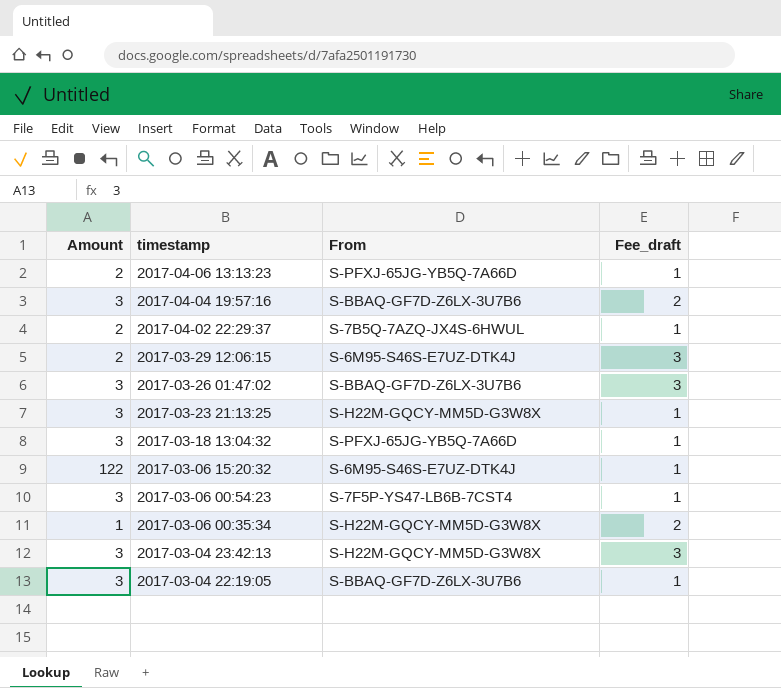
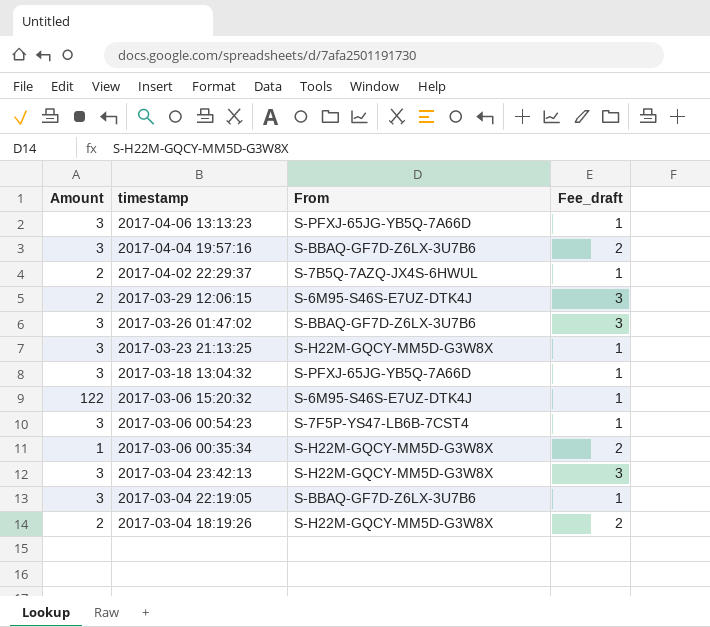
2017-04-06 13:13:23 | Amount: 2 -> 3
row 2017-03-04 18:19:26: none -> 2 | S-H22M-GQCY-MM5D-G3W8X | 2

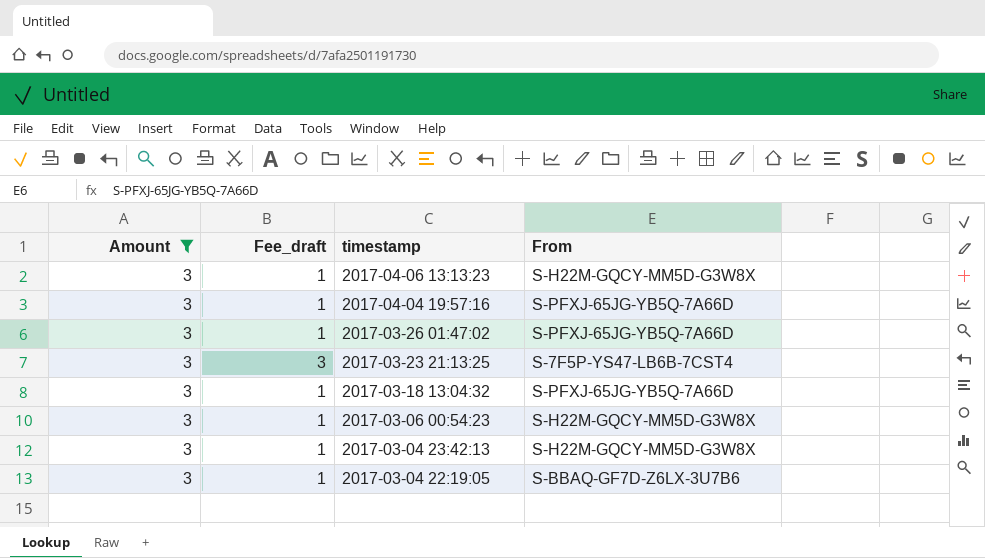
filter: none -> Amount = 3
column Fee_draft | position: 4 -> 2
2017-04-06 13:13:23 | From: S-PFXJ-65JG-YB5Q-7A66D -> S-H22M-GQCY-MM5D-G3W8X
2017-04-04 19:57:16 | Fee_draft: 2 -> 1
2017-04-04 19:57:16 | From: S-BBAQ-GF7D-Z6LX-3U7B6 -> S-PFXJ-65JG-YB5Q-7A66D
2017-03-26 01:47:02 | Fee_draft: 3 -> 1
2017-03-26 01:47:02 | From: S-BBAQ-GF7D-Z6LX-3U7B6 -> S-PFXJ-65JG-YB5Q-7A66D
2017-03-23 21:13:25 | Fee_draft: 1 -> 3
2017-03-23 21:13:25 | From: S-H22M-GQCY-MM5D-G3W8X -> S-7F5P-YS47-LB6B-7CST4
2017-03-06 00:54:23 | From: S-7F5P-YS47-LB6B-7CST4 -> S-H22M-GQCY-MM5D-G3W8X
2017-03-04 23:42:13 | Fee_draft: 3 -> 1

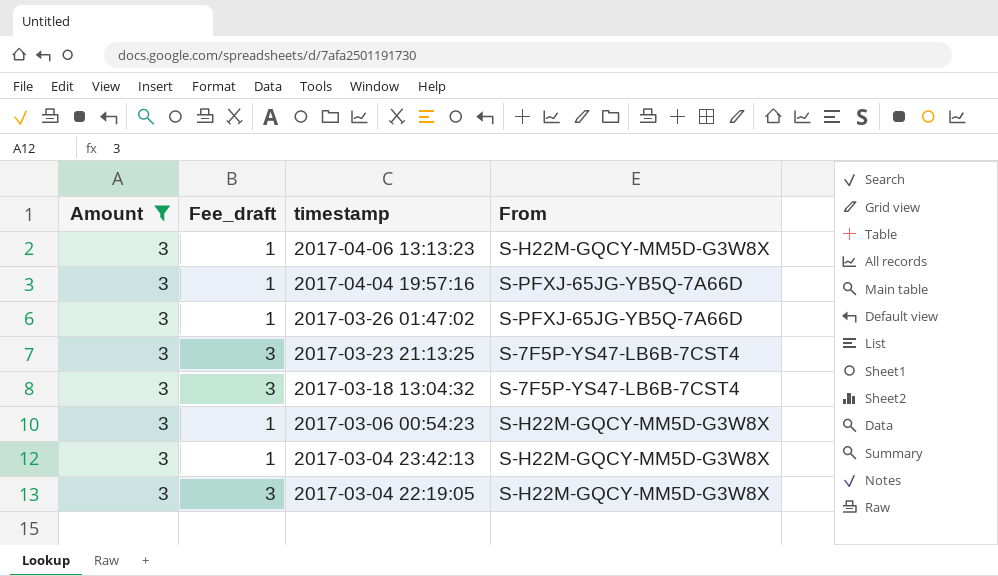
2017-03-18 13:04:32 | Fee_draft: 1 -> 3
2017-03-18 13:04:32 | From: S-PFXJ-65JG-YB5Q-7A66D -> S-7F5P-YS47-LB6B-7CST4
2017-03-04 22:19:05 | Fee_draft: 1 -> 3
2017-03-04 22:19:05 | From: S-BBAQ-GF7D-Z6LX-3U7B6 -> S-H22M-GQCY-MM5D-G3W8X

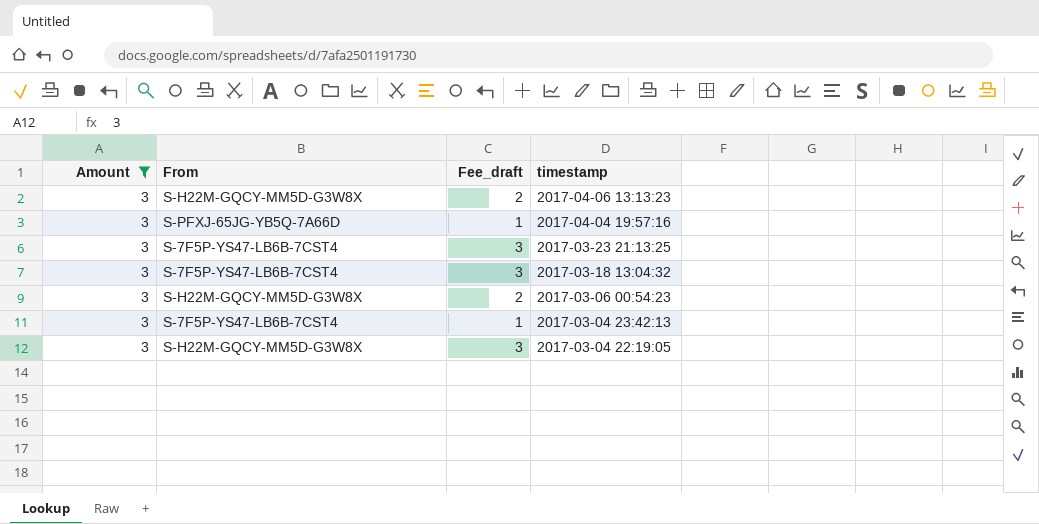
column From | position: 4 -> 2
row 2017-03-26 01:47:02: 3 | 1 | S-PFXJ-65JG-YB5Q-7A66D -> none
2017-04-06 13:13:23 | Fee_draft: 1 -> 2
2017-03-06 00:54:23 | Fee_draft: 1 -> 2
2017-03-04 23:42:13 | From: S-H22M-GQCY-MM5D-G3W8X -> S-7F5P-YS47-LB6B-7CST4

